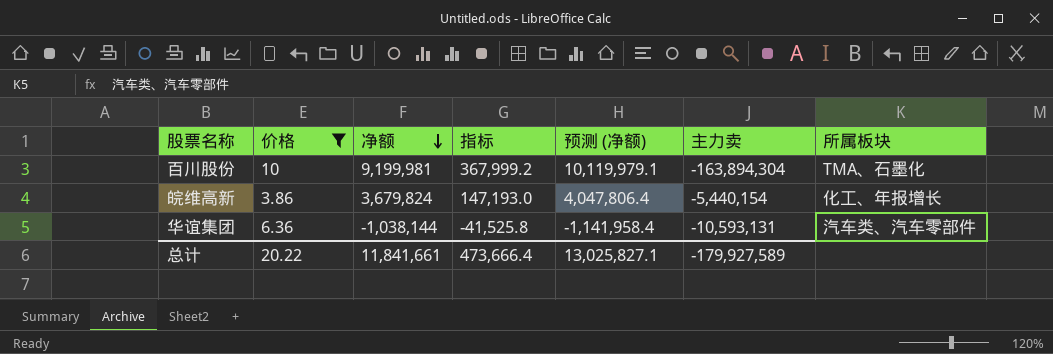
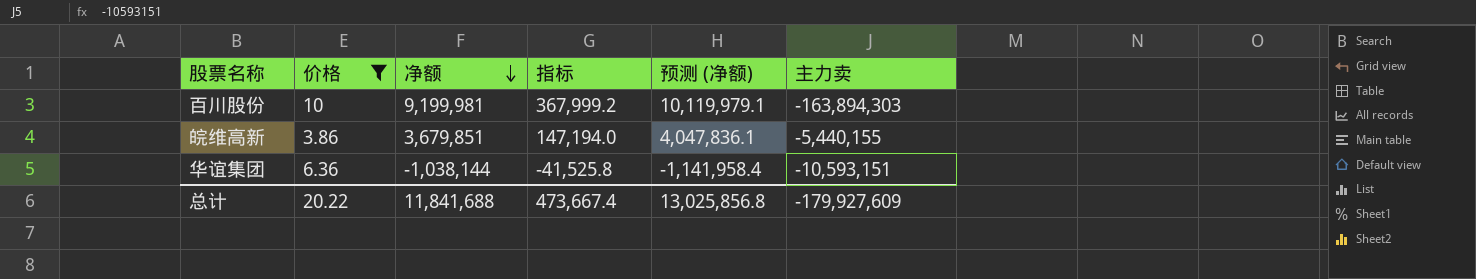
column 所属板块 | position: 7 -> none
百川股份 | 主力卖: -163,894,304 -> -163,894,303
皖维高新 | 净额: 3,679,824 -> 3,679,851
皖维高新 | 指标: 147,193.0 -> 147,194.0
皖维高新 | 预测 (净额): 4,047,806.4 -> 4,047,836.1
皖维高新 | 主力卖: -5,440,154 -> -5,440,155
华谊集团 | 主力卖: -10,593,131 -> -10,593,151
总计 | 净额: 11,841,661 -> 11,841,688
总计 | 指标: 473,666.4 -> 473,667.4
总计 | 预测 (净额): 13,025,827.1 -> 13,025,856.8
总计 | 主力卖: -179,927,589 -> -179,927,609

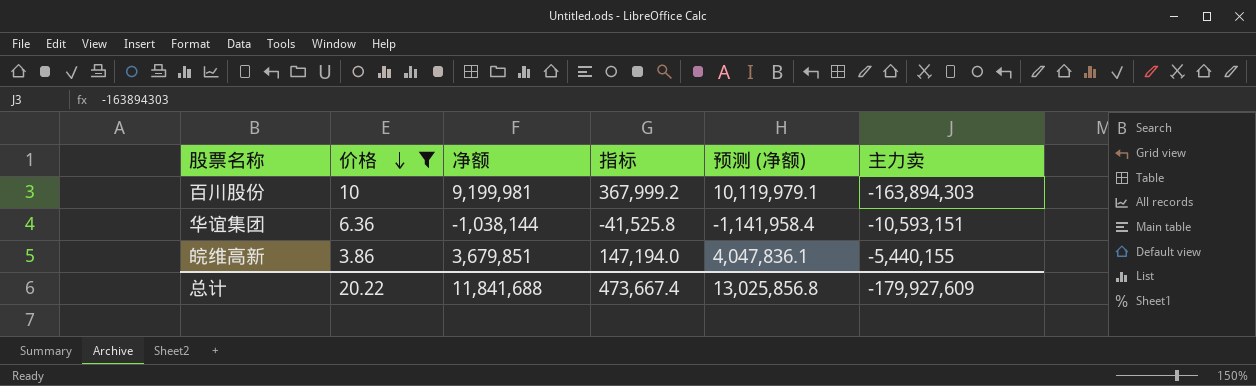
row order: 净额 descending -> 价格 descending

